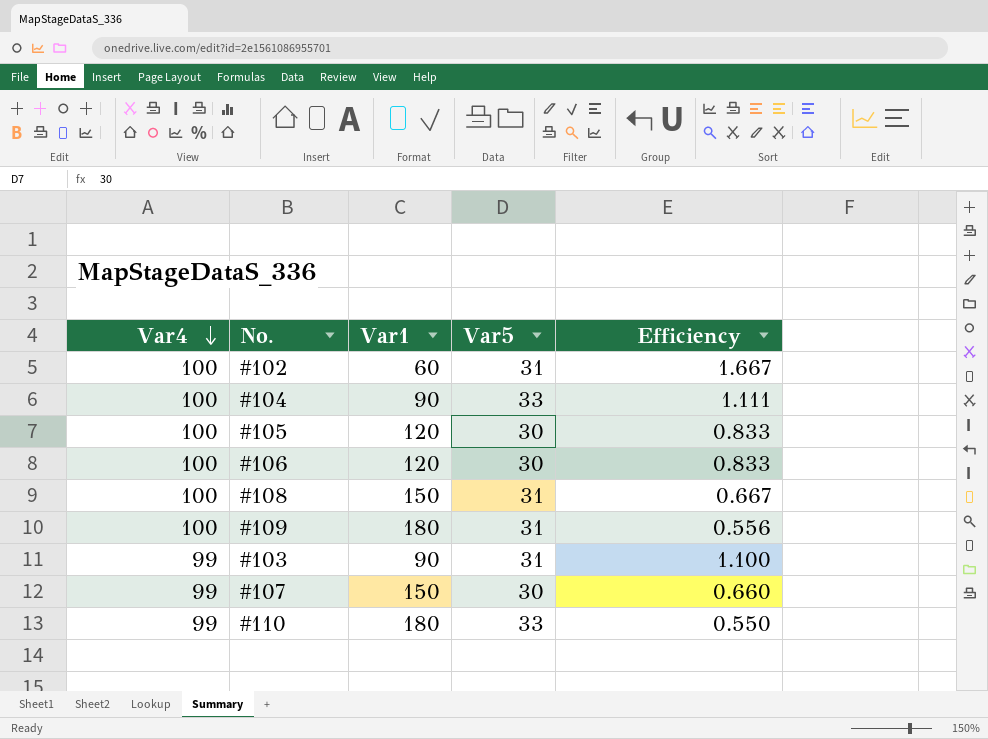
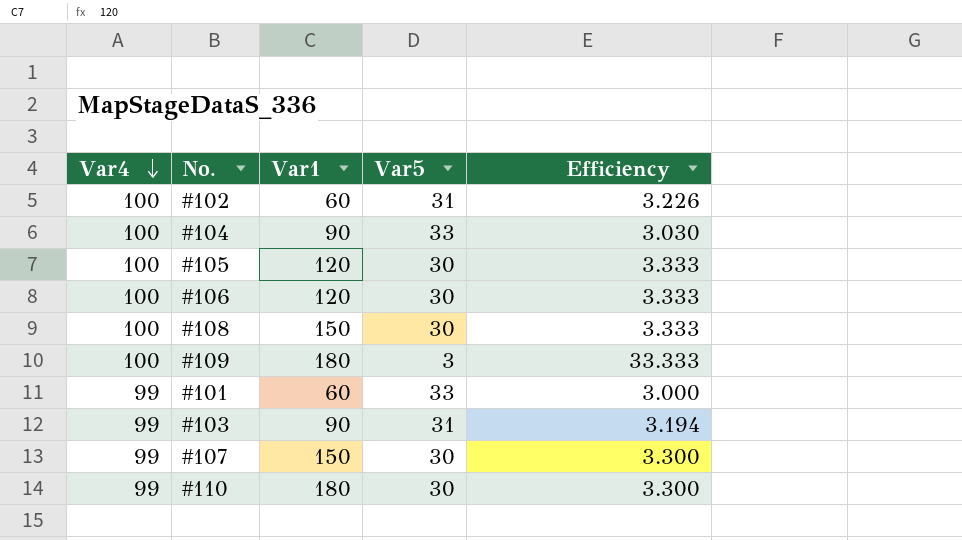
column Efficiency | formula: [Var4] / [Var1] -> [Var4] / [Var5]
#108 | Var5: 31 -> 30
#109 | Var5: 31 -> 3
row #101: none -> 99 | 60 | 33 | 3.000
#110 | Var5: 33 -> 30

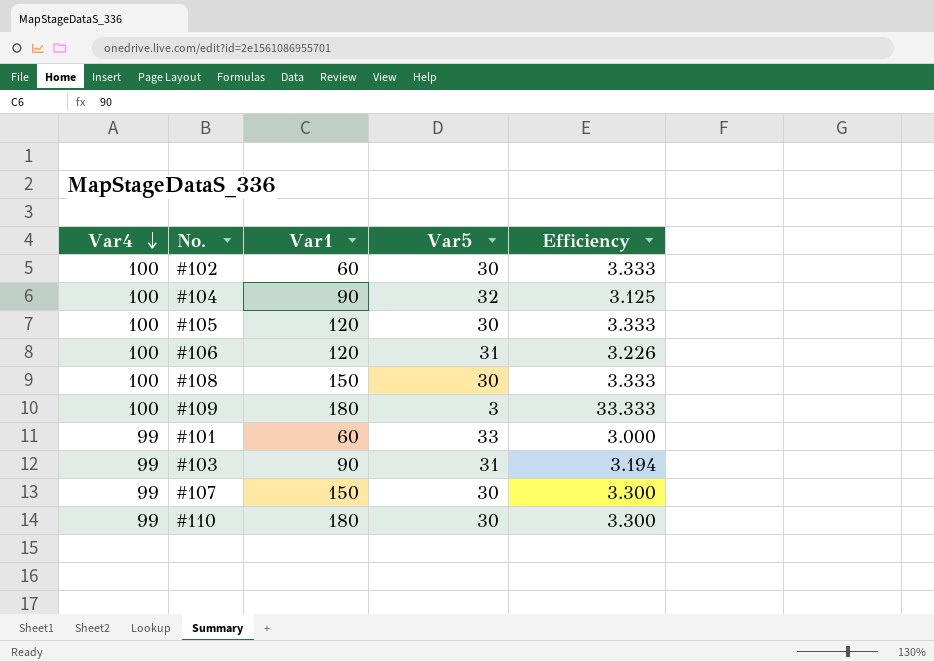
#102 | Var5: 31 -> 30
#102 | Efficiency: 3.226 -> 3.333
#104 | Var5: 33 -> 32
#104 | Efficiency: 3.030 -> 3.125
#106 | Var5: 30 -> 31
#106 | Efficiency: 3.333 -> 3.226

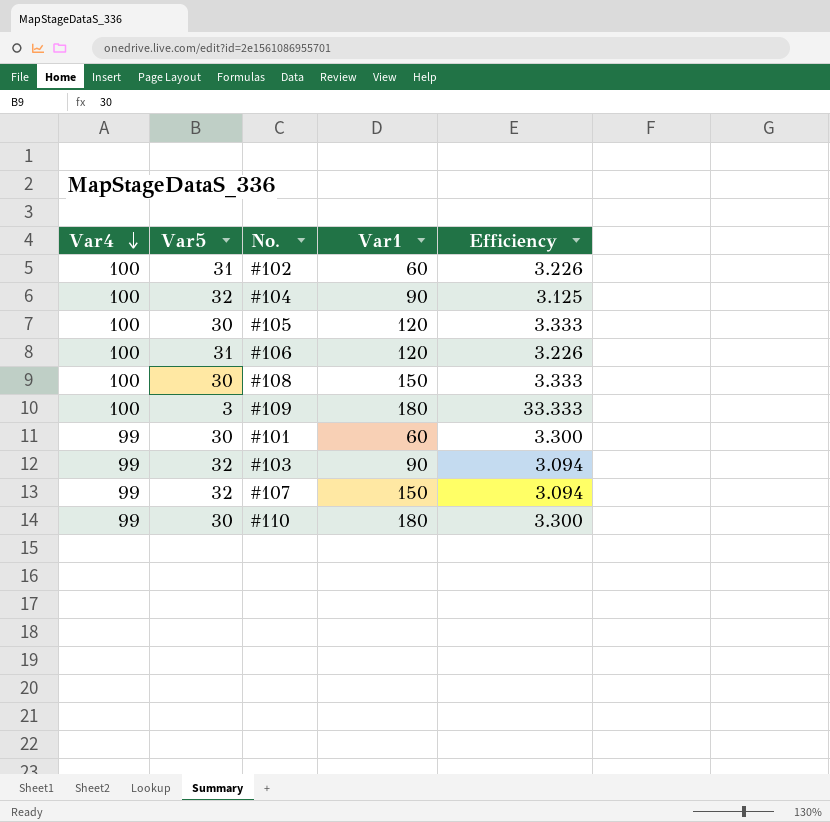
column Var5 | position: 4 -> 2
#102 | Var5: 30 -> 31
#102 | Efficiency: 3.333 -> 3.226
#101 | Var5: 33 -> 30
#101 | Efficiency: 3.000 -> 3.300
#103 | Var5: 31 -> 32
#103 | Efficiency: 3.194 -> 3.094
#107 | Var5: 30 -> 32
#107 | Efficiency: 3.300 -> 3.094

